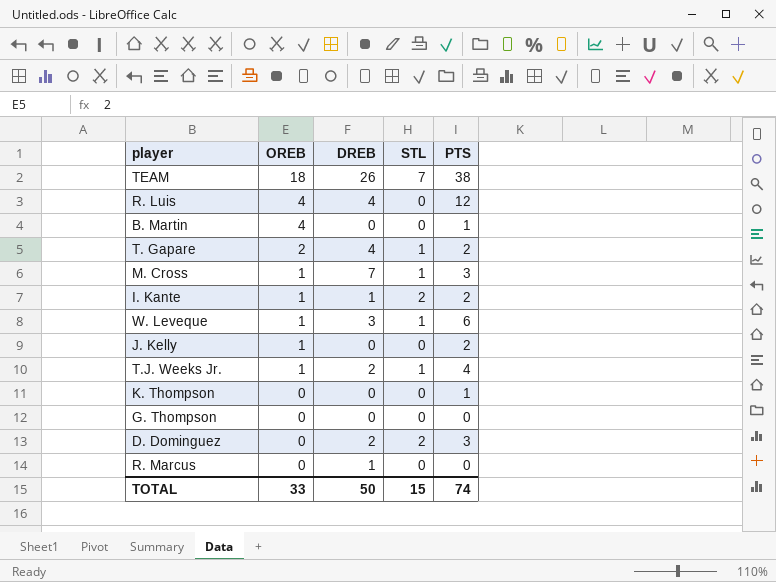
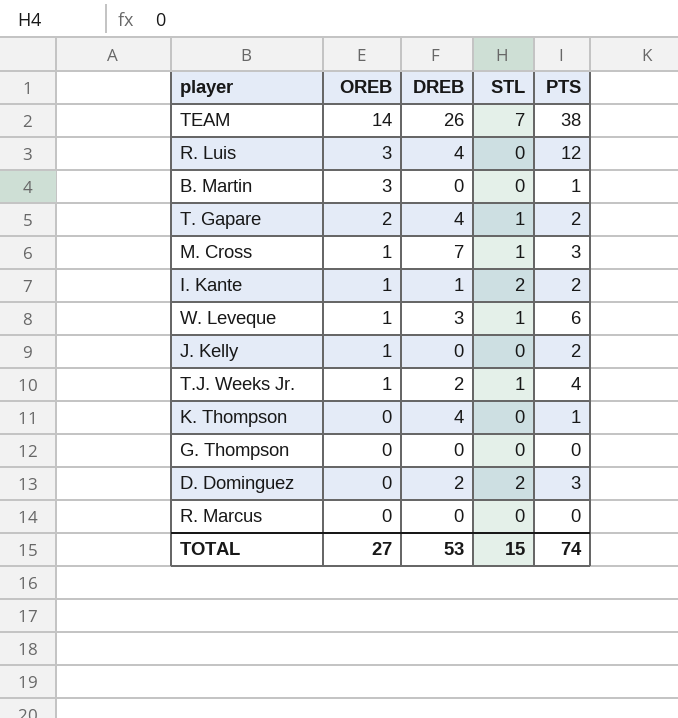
TEAM | OREB: 18 -> 14
R. Luis | OREB: 4 -> 3
B. Martin | OREB: 4 -> 3
K. Thompson | DREB: 0 -> 4
R. Marcus | DREB: 1 -> 0
TOTAL | OREB: 33 -> 27
TOTAL | DREB: 50 -> 53

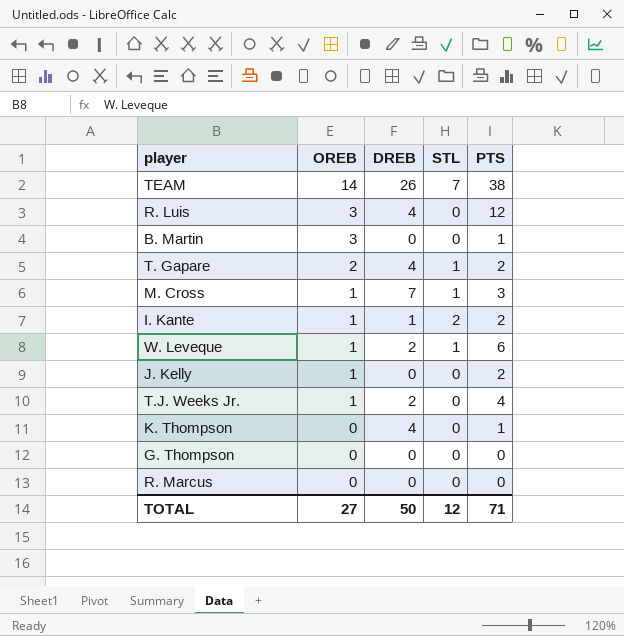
row D. Dominguez: 0 | 2 | 2 | 3 -> none
W. Leveque | DREB: 3 -> 2
T.J. Weeks Jr. | STL: 1 -> 0
TOTAL | DREB: 53 -> 50
TOTAL | STL: 15 -> 12
TOTAL | PTS: 74 -> 71

